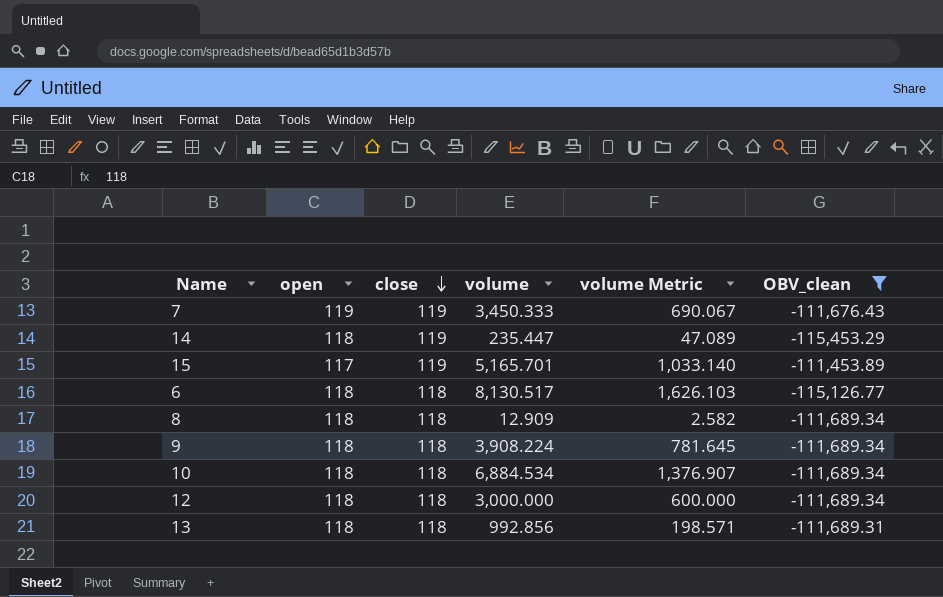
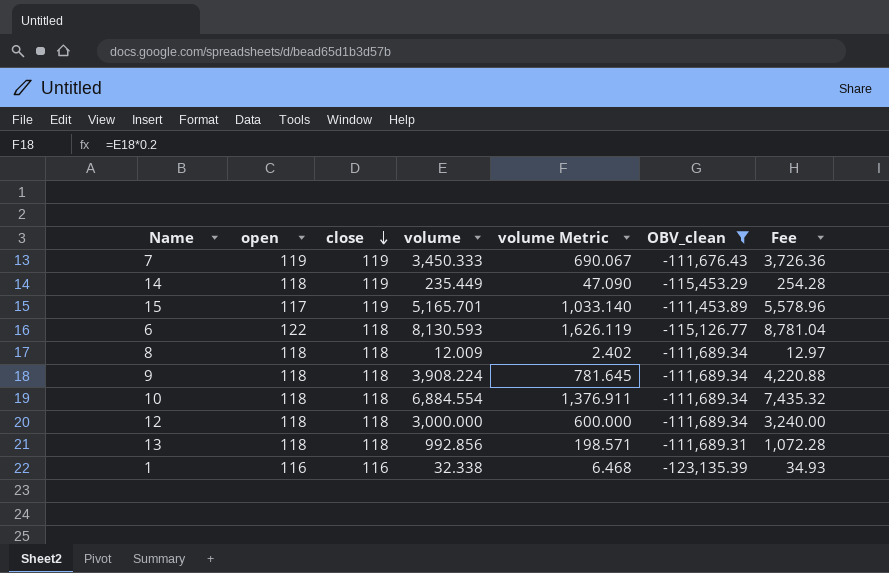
column Fee | formula: none -> [volume] * 1.08
14 | volume: 235.447 -> 235.449
14 | volume Metric: 47.089 -> 47.090
6 | open: 118 -> 122
6 | volume: 8,130.517 -> 8,130.593
6 | volume Metric: 1,626.103 -> 1,626.119
8 | volume: 12.909 -> 12.009
8 | volume Metric: 2.582 -> 2.402
10 | volume: 6,884.534 -> 6,884.554
10 | volume Metric: 1,376.907 -> 1,376.911
row 1: none -> 116 | 116 | 32.338 | 6.468 | -123,135.39 | 34.93

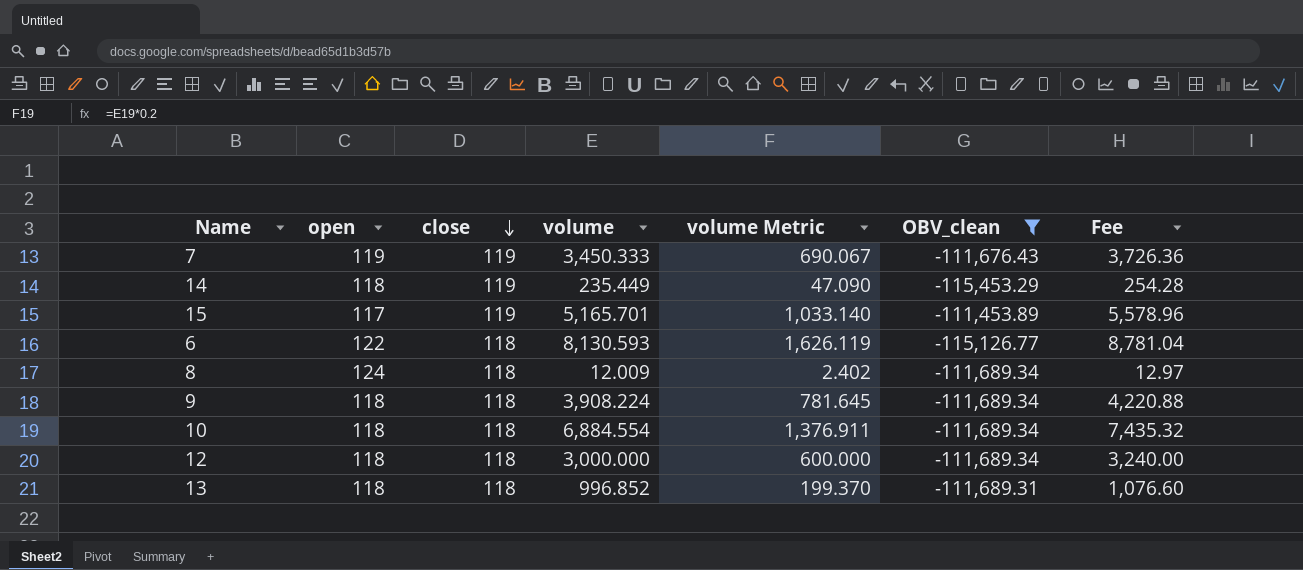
row 1: 116 | 116 | 32.338 | 6.468 | -123,135.39 | 34.93 -> none
8 | open: 118 -> 124
13 | volume: 992.856 -> 996.852
13 | volume Metric: 198.571 -> 199.370
13 | Fee: 1,072.28 -> 1,076.60

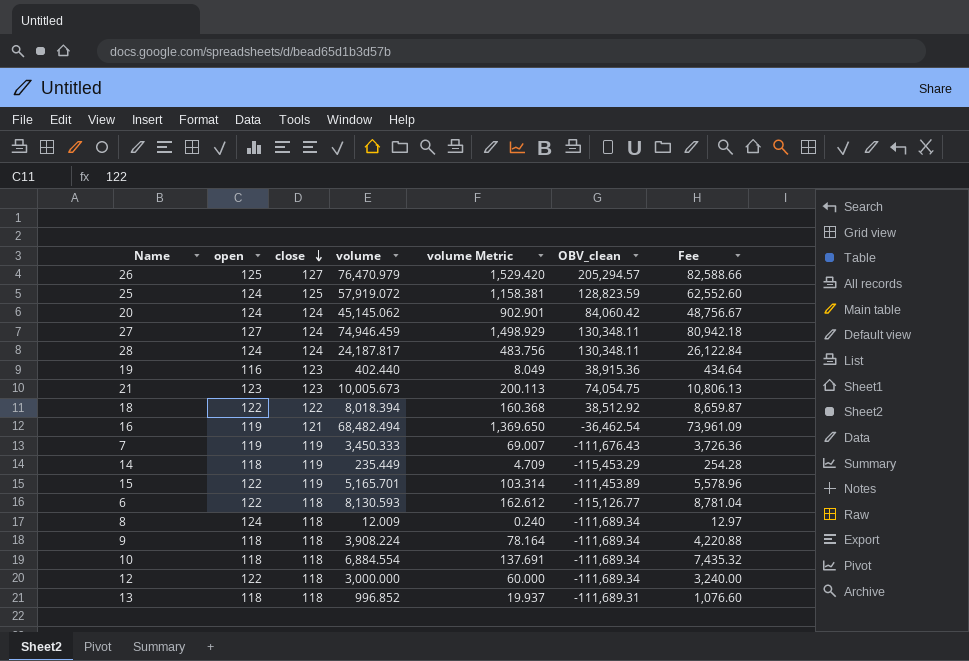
filter: OBV_clean <= -111,453.89 -> none
column volume Metric | formula: [volume] * 0.2 -> [volume] * 0.02
15 | open: 117 -> 122
12 | open: 118 -> 122

